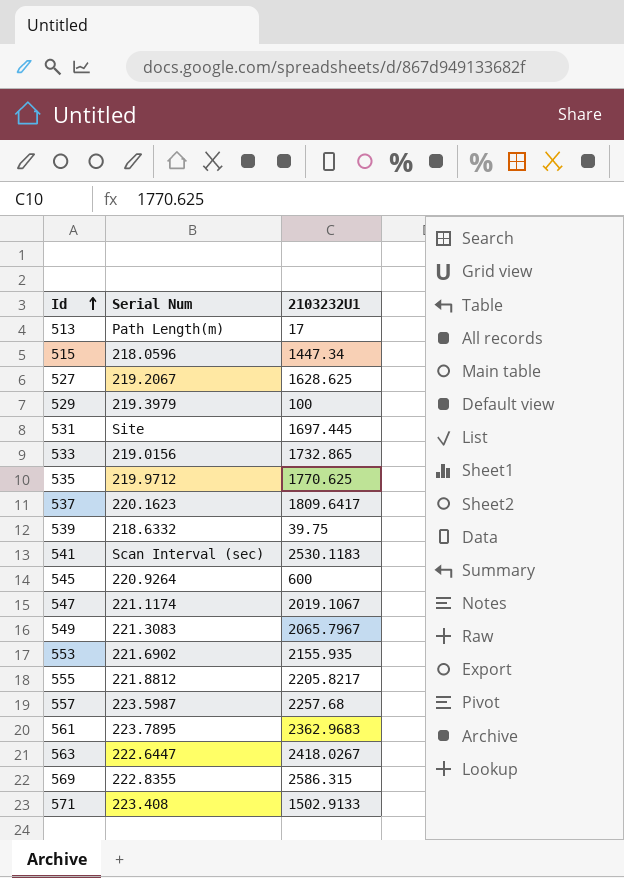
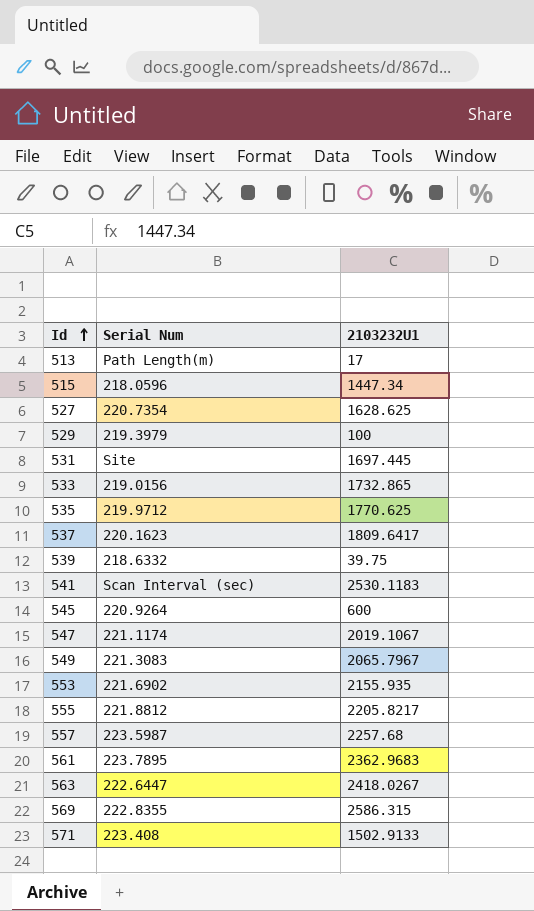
527 | Serial Num: 219.2067 -> 220.7354

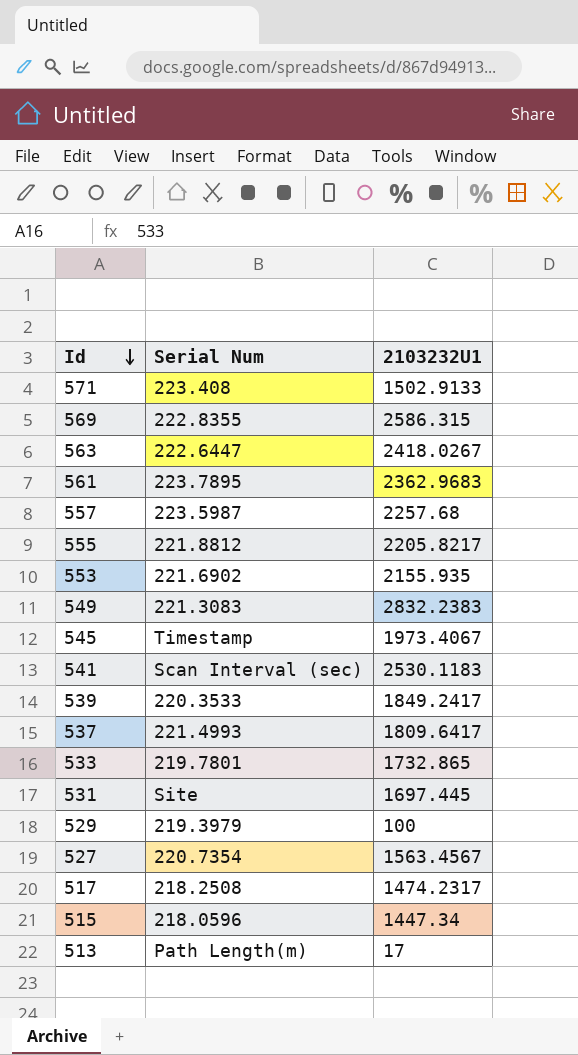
row order: Id ascending -> Id descending
row 535: 219.9712 | 1770.625 -> none
row 547: 221.1174 | 2019.1067 -> none
549 | 2103232U1: 2065.7967 -> 2832.2383
545 | Serial Num: 220.9264 -> Timestamp
545 | 2103232U1: 600 -> 1973.4067
539 | Serial Num: 218.6332 -> 220.3533
539 | 2103232U1: 39.75 -> 1849.2417
537 | Serial Num: 220.1623 -> 221.4993
533 | Serial Num: 219.0156 -> 219.7801
527 | 2103232U1: 1628.625 -> 1563.4567
row 517: none -> 218.2508 | 1474.2317

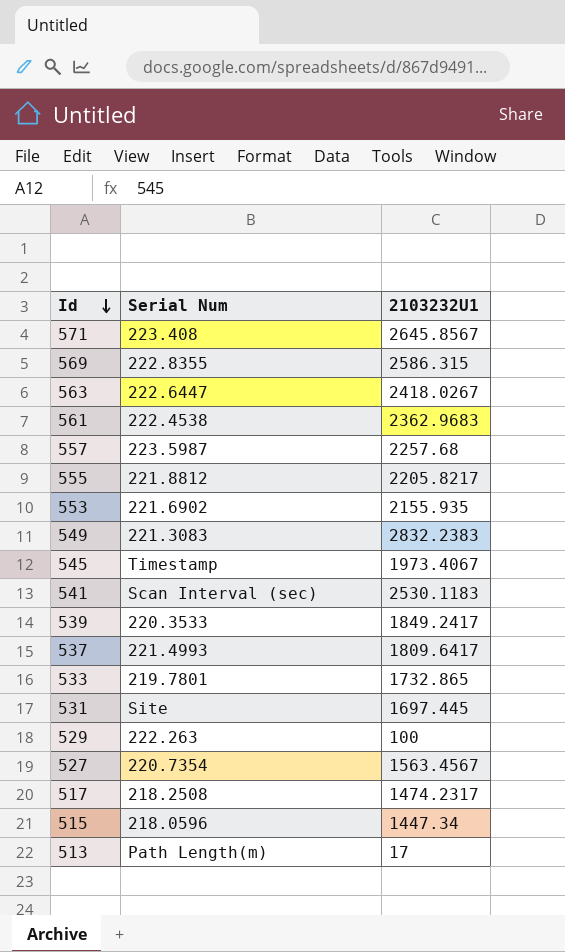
571 | 2103232U1: 1502.9133 -> 2645.8567
561 | Serial Num: 223.7895 -> 222.4538
529 | Serial Num: 219.3979 -> 222.263

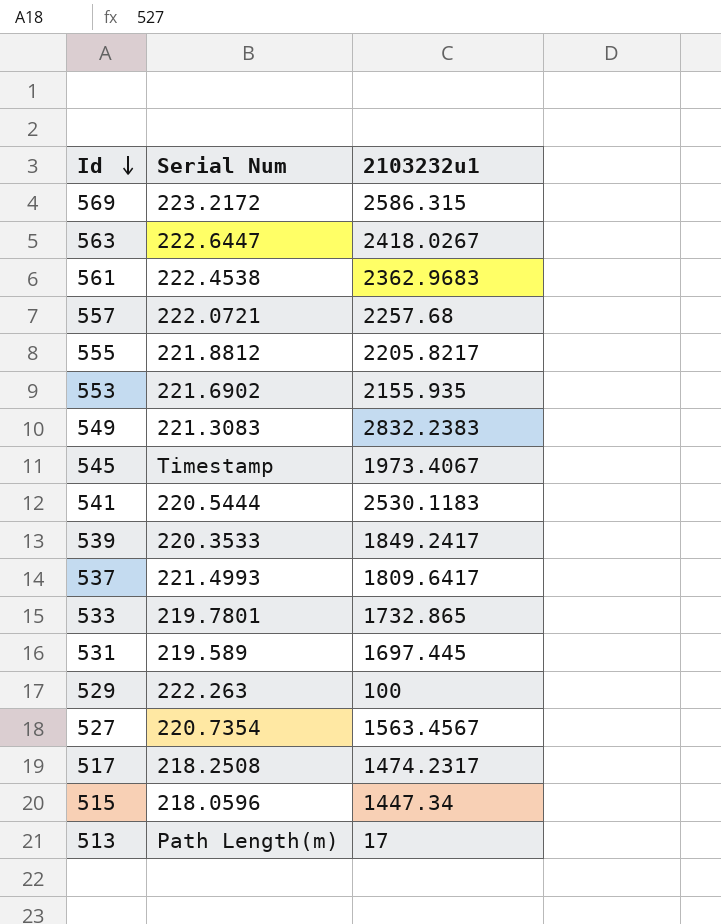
column name: 2103232U1 -> 2103232u1
row 571: 223.408 | 2645.8567 -> none
569 | Serial Num: 222.8355 -> 223.2172
557 | Serial Num: 223.5987 -> 222.0721
541 | Serial Num: Scan Interval (sec) -> 220.5444
531 | Serial Num: Site -> 219.589

